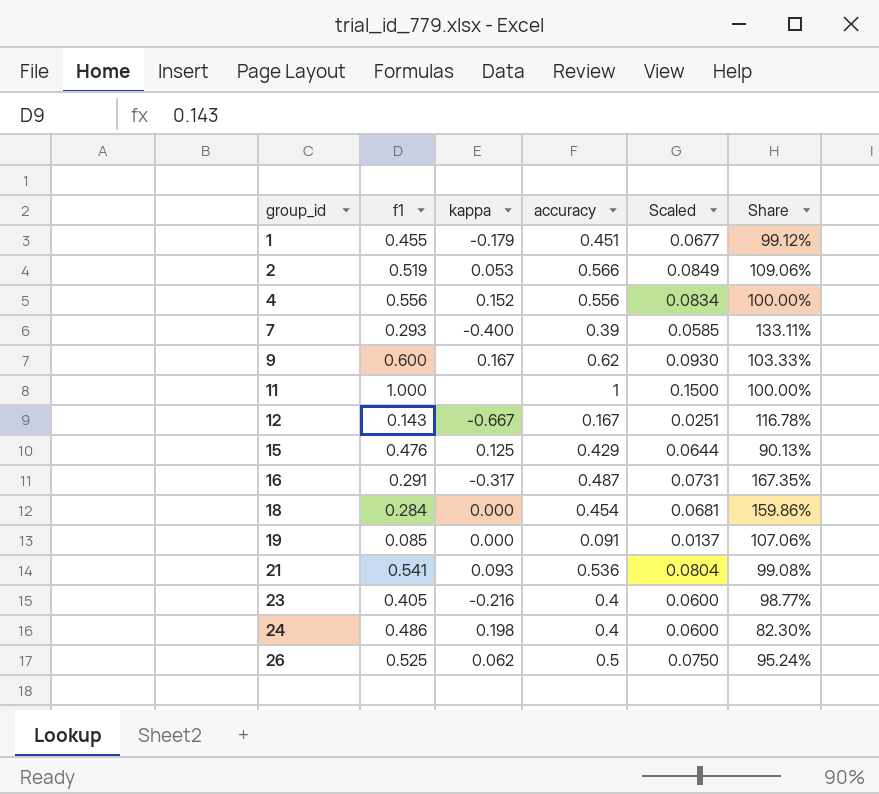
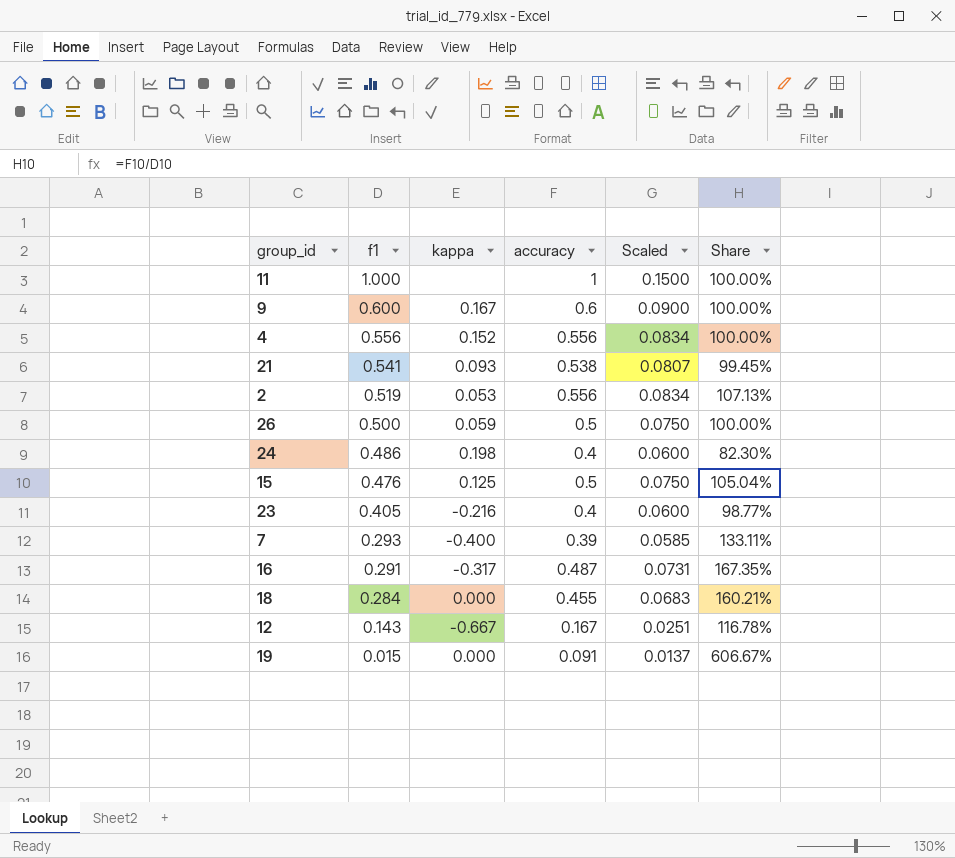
row order: group_id ascending -> f1 descending
row 1: 0.455 | -0.179 | 0.451 | 0.0677 | 99.12% -> none
9 | accuracy: 0.62 -> 0.6
9 | Scaled: 0.0930 -> 0.0900
9 | Share: 103.33% -> 100.00%
21 | accuracy: 0.536 -> 0.538
21 | Scaled: 0.0804 -> 0.0807
21 | Share: 99.08% -> 99.45%
2 | accuracy: 0.566 -> 0.556
2 | Scaled: 0.0849 -> 0.0834
2 | Share: 109.06% -> 107.13%
26 | f1: 0.525 -> 0.500
26 | kappa: 0.062 -> 0.059
26 | Share: 95.24% -> 100.00%
15 | accuracy: 0.429 -> 0.5
15 | Scaled: 0.0644 -> 0.0750
15 | Share: 90.13% -> 105.04%
18 | accuracy: 0.454 -> 0.455
18 | Scaled: 0.0681 -> 0.0683
18 | Share: 159.86% -> 160.21%
19 | f1: 0.085 -> 0.015
19 | Share: 107.06% -> 606.67%

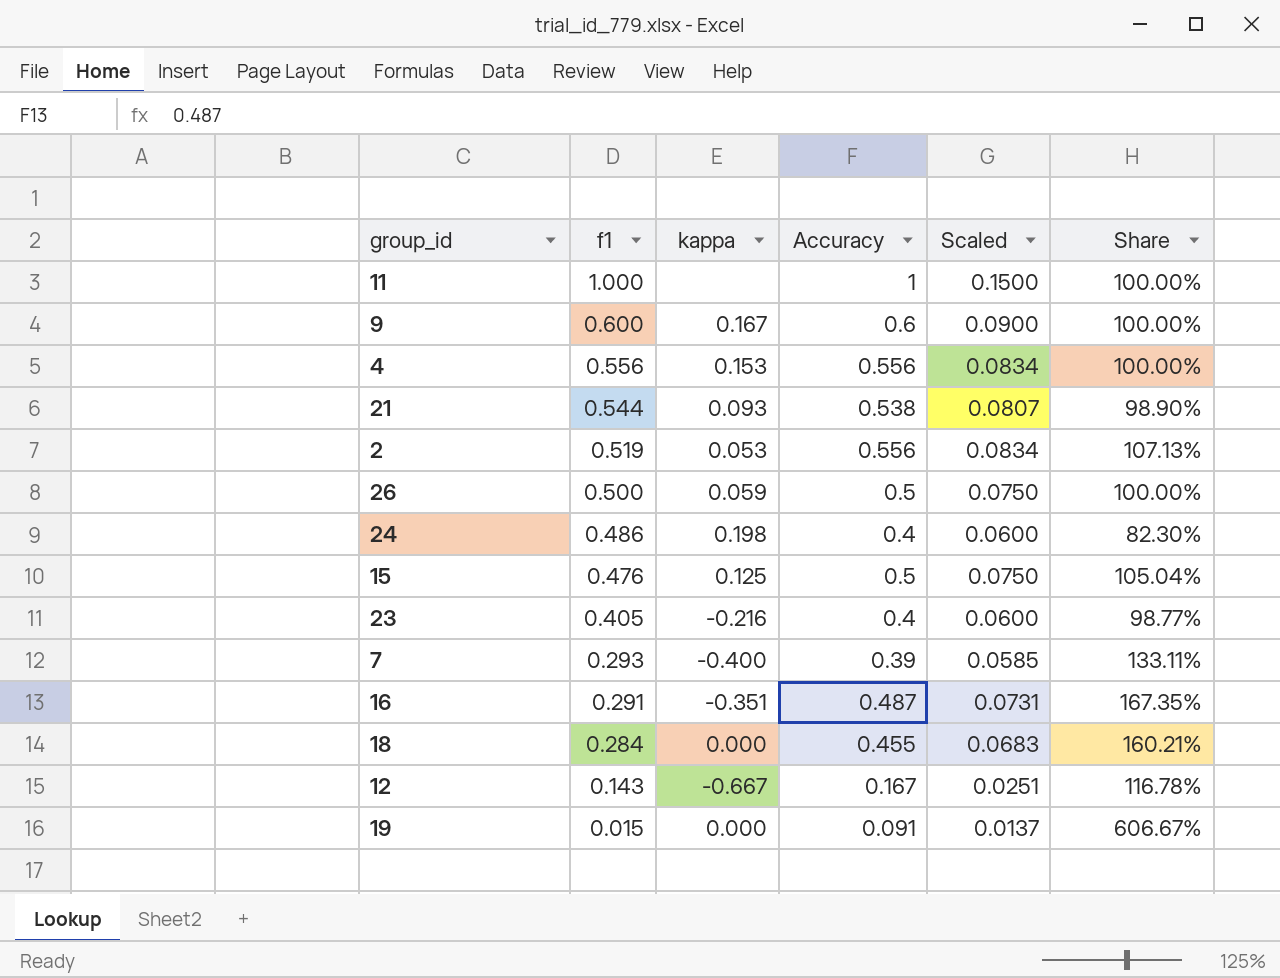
column name: accuracy -> Accuracy
4 | kappa: 0.152 -> 0.153
21 | f1: 0.541 -> 0.544
21 | Share: 99.45% -> 98.90%
16 | kappa: -0.317 -> -0.351

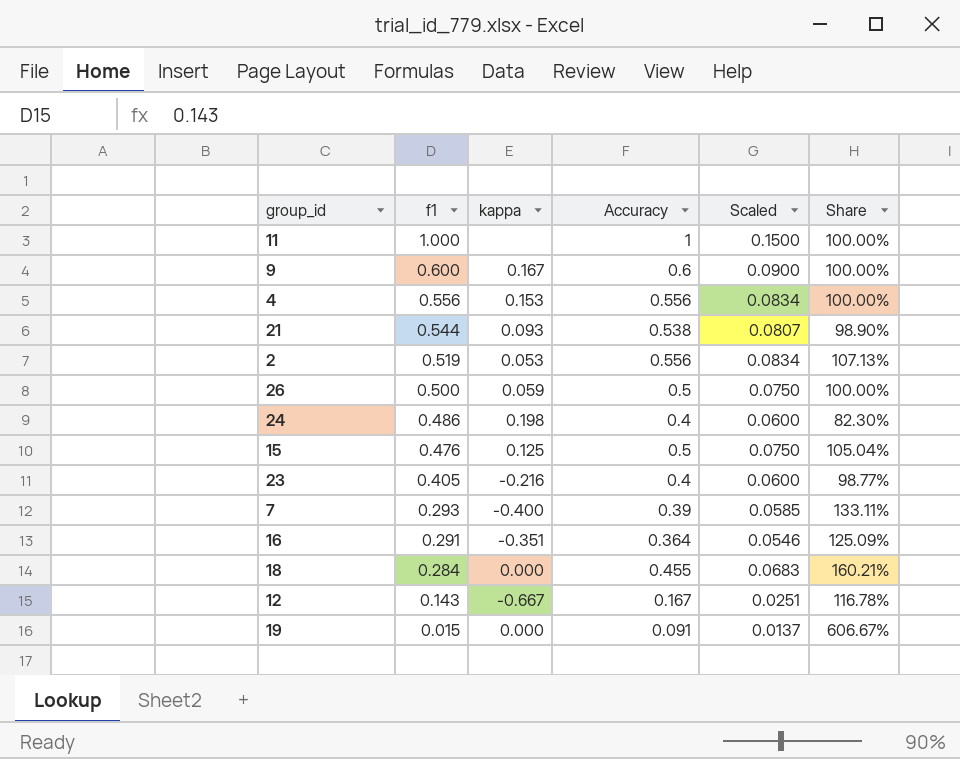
16 | Accuracy: 0.487 -> 0.364
16 | Scaled: 0.0731 -> 0.0546
16 | Share: 167.35% -> 125.09%

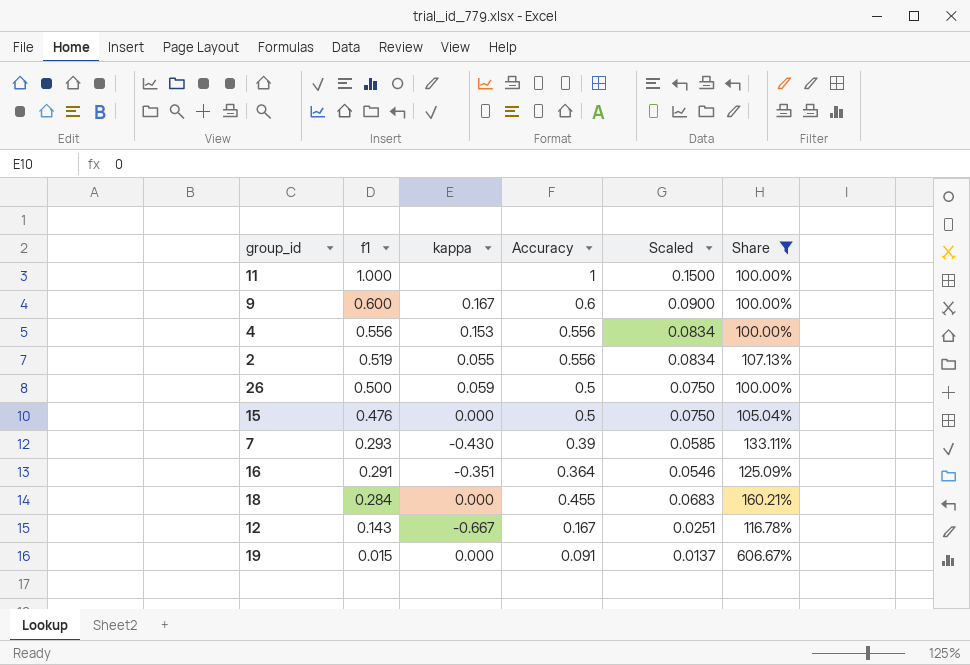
filter: none -> Share >= 100.00%
2 | kappa: 0.053 -> 0.055
15 | kappa: 0.125 -> 0.000
7 | kappa: -0.400 -> -0.430

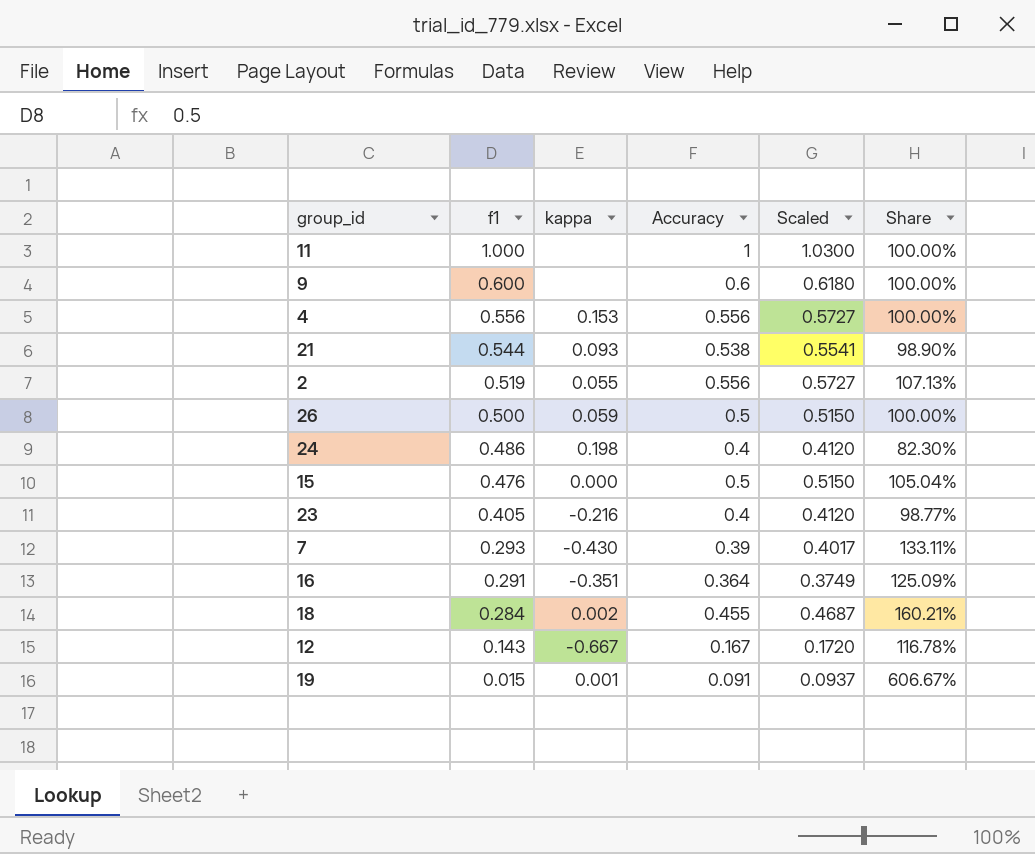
filter: Share >= 100.00% -> none
column Scaled | formula: [Accuracy] * 0.15 -> [Accuracy] * 1.03
9 | kappa: 0.167 -> none
18 | kappa: 0.000 -> 0.002
19 | kappa: 0.000 -> 0.001

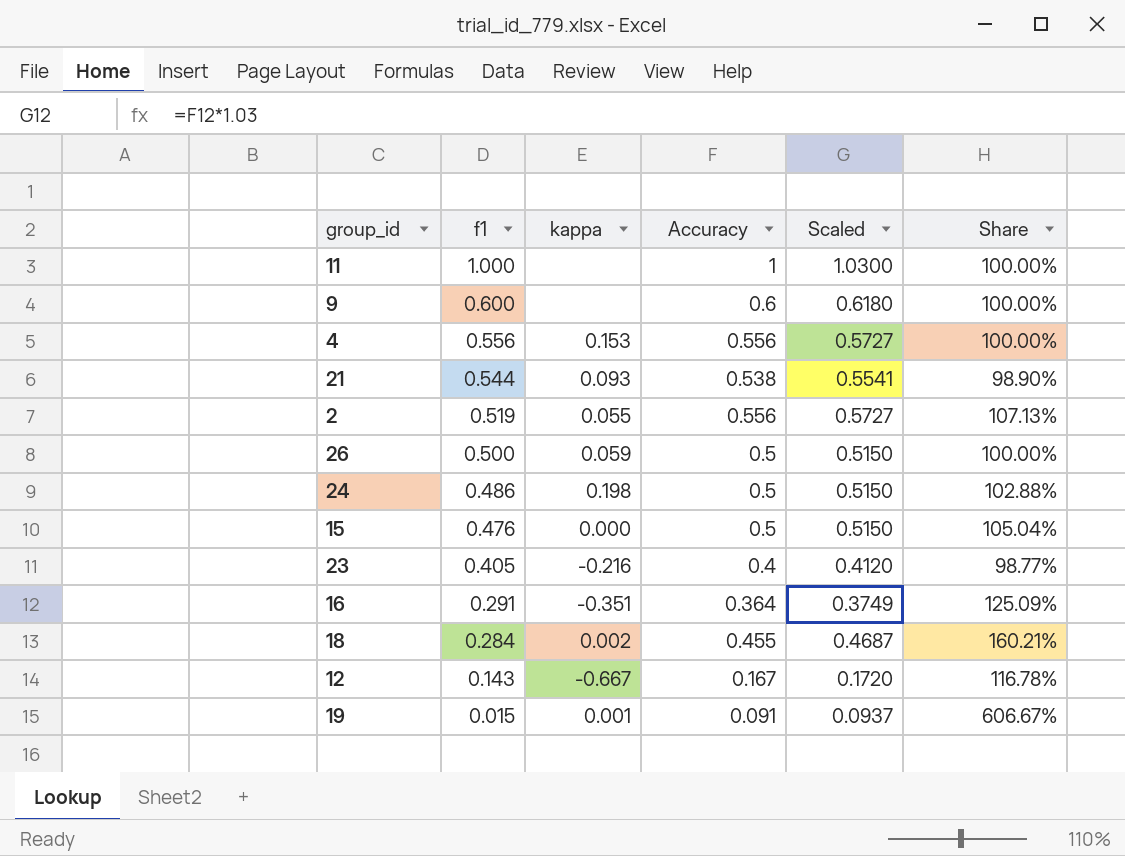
row 7: 0.293 | -0.430 | 0.39 | 0.4017 | 133.11% -> none
24 | Accuracy: 0.4 -> 0.5
24 | Scaled: 0.4120 -> 0.5150
24 | Share: 82.30% -> 102.88%

